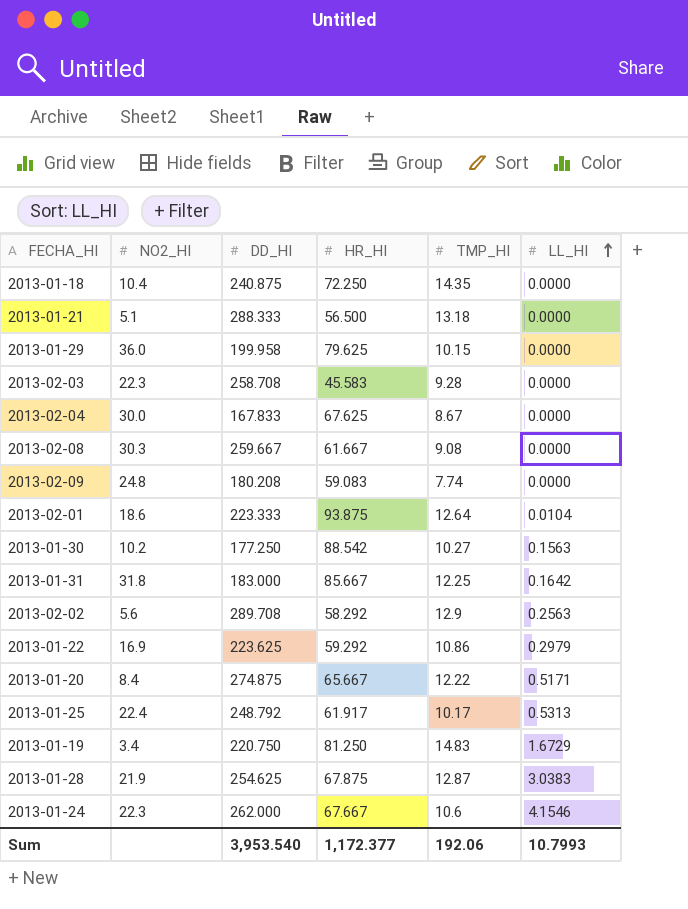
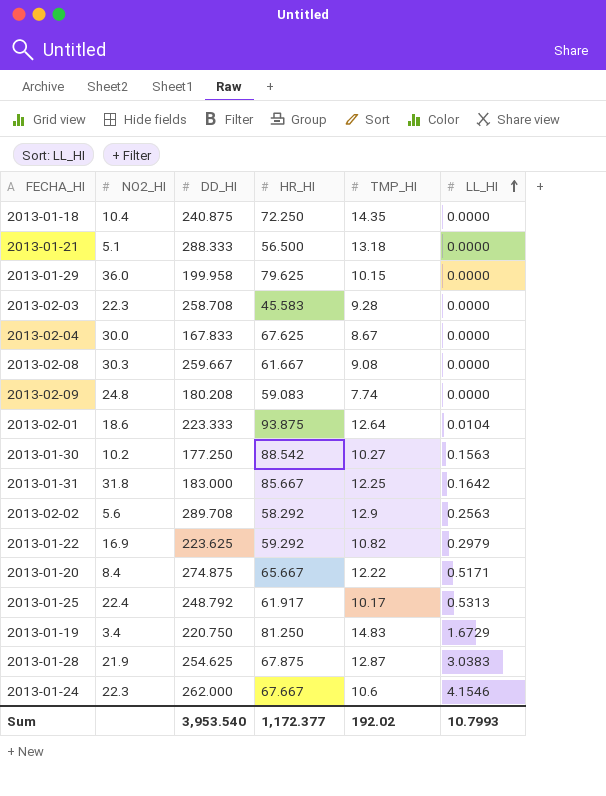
2013-01-22 | TMP_HI: 10.86 -> 10.82
Sum | TMP_HI: 192.06 -> 192.02

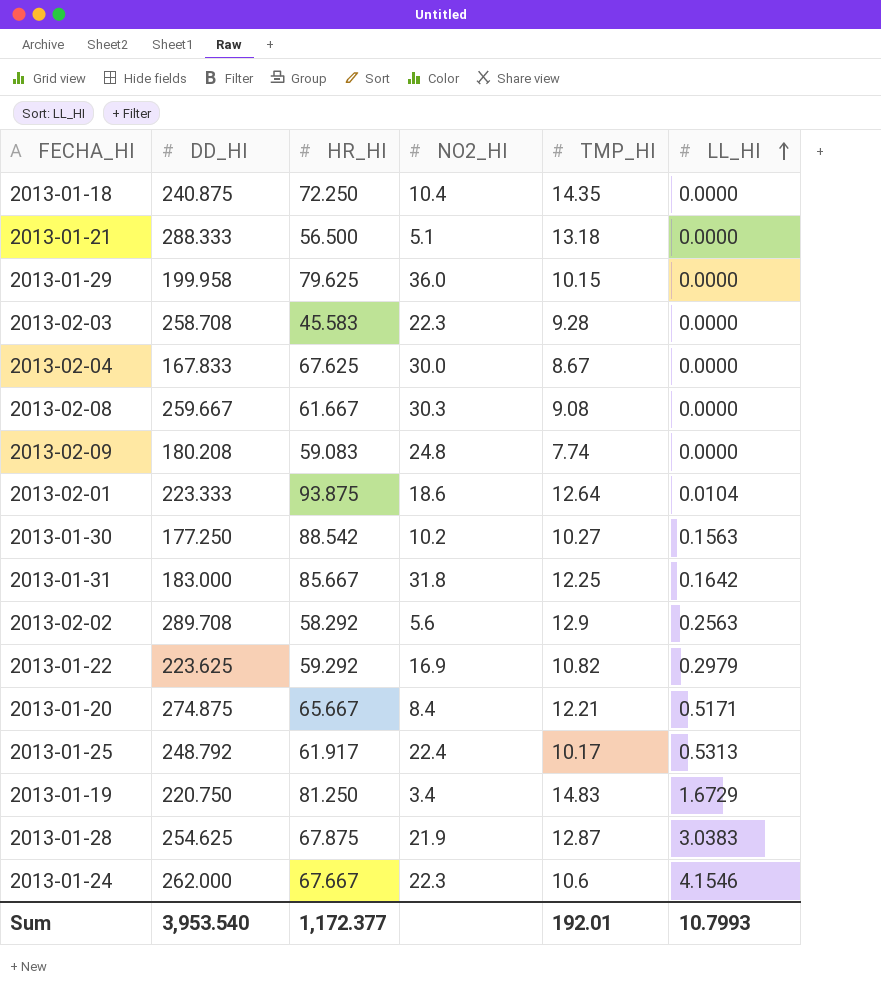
column NO2_HI | position: 2 -> 4
2013-01-20 | TMP_HI: 12.22 -> 12.21
Sum | TMP_HI: 192.02 -> 192.01

